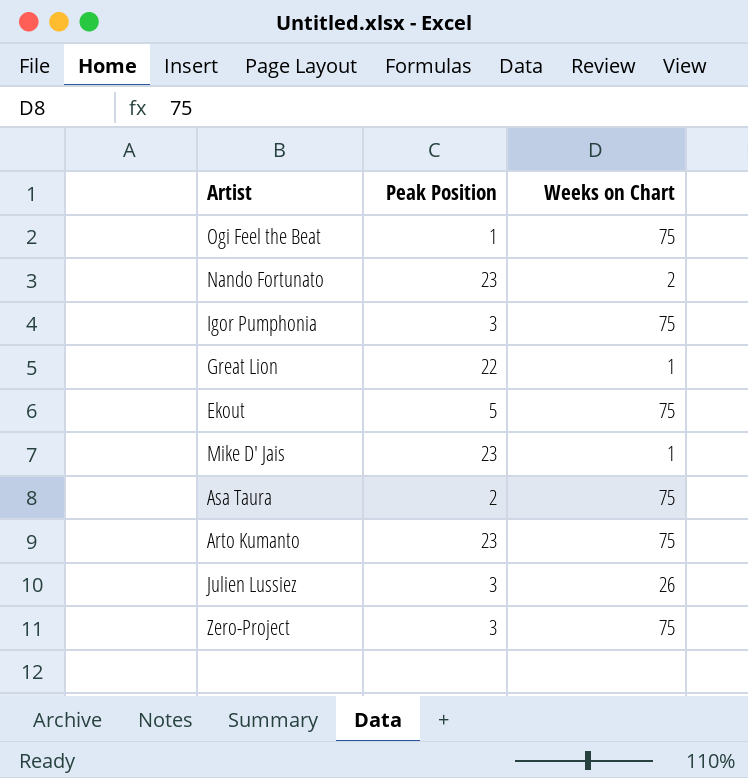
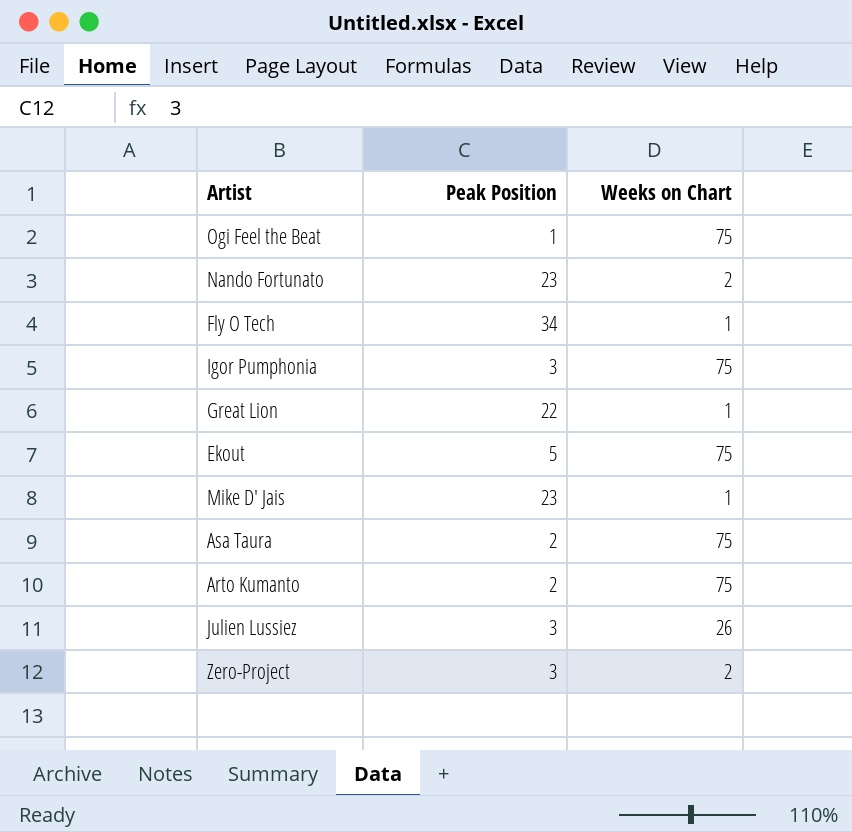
row Fly O Tech: none -> 34 | 1
Arto Kumanto | Peak Position: 23 -> 2
Zero-Project | Weeks on Chart: 75 -> 2

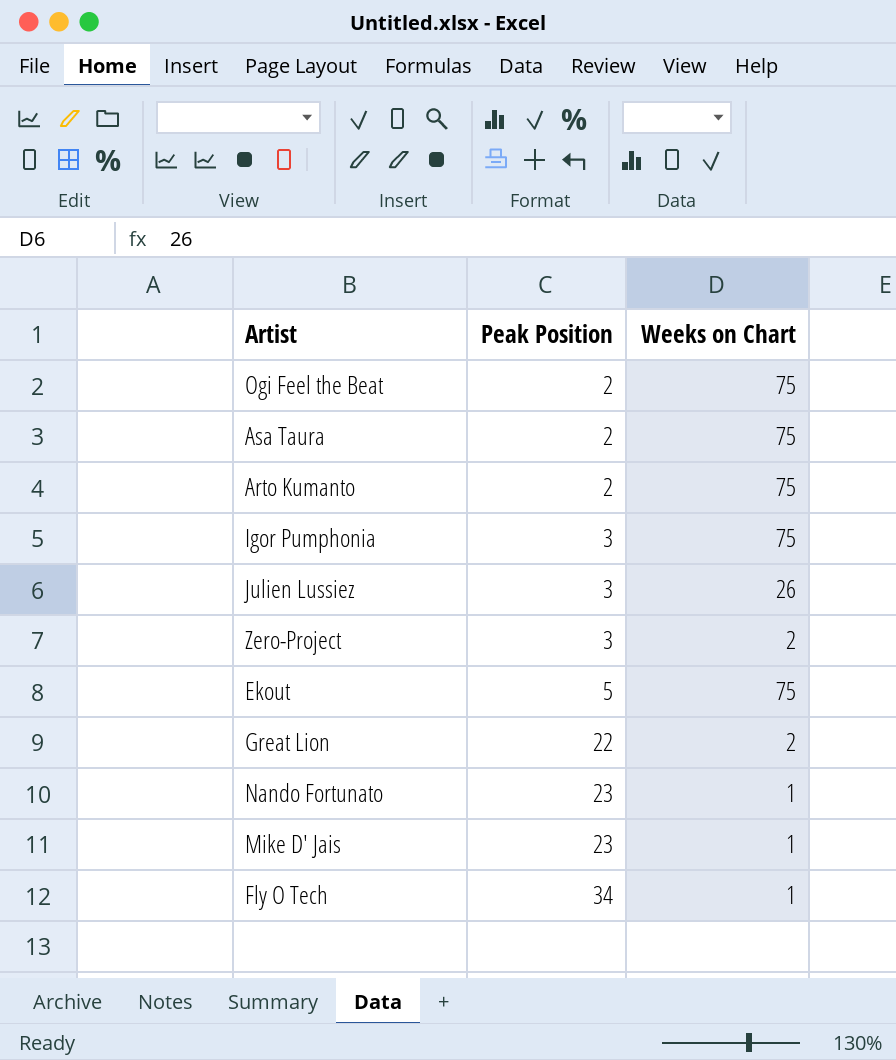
row order: none -> Peak Position ascending
Ogi Feel the Beat | Peak Position: 1 -> 2
Great Lion | Weeks on Chart: 1 -> 2
Nando Fortunato | Weeks on Chart: 2 -> 1

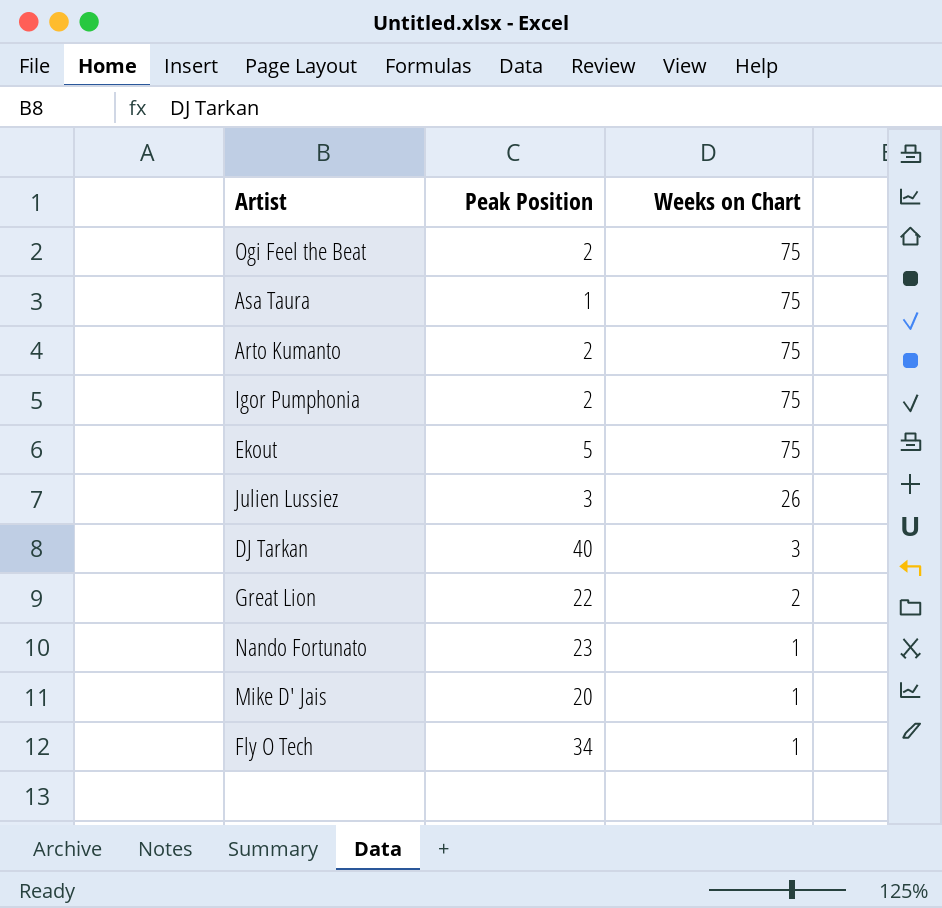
row order: Peak Position ascending -> Weeks on Chart descending
row Zero-Project: 3 | 2 -> none
Asa Taura | Peak Position: 2 -> 1
Igor Pumphonia | Peak Position: 3 -> 2
row DJ Tarkan: none -> 40 | 3
Mike D' Jais | Peak Position: 23 -> 20

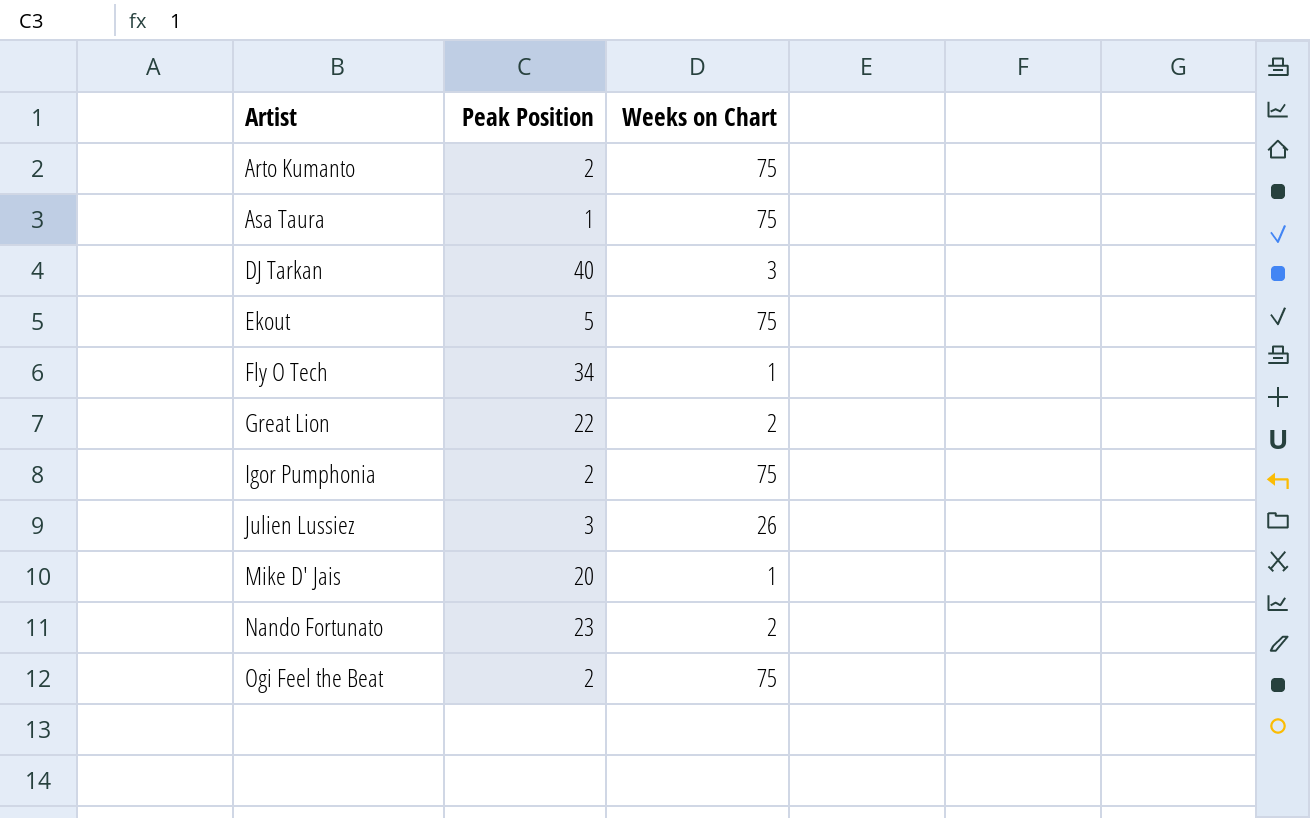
row order: Weeks on Chart descending -> Artist ascending
Nando Fortunato | Weeks on Chart: 1 -> 2

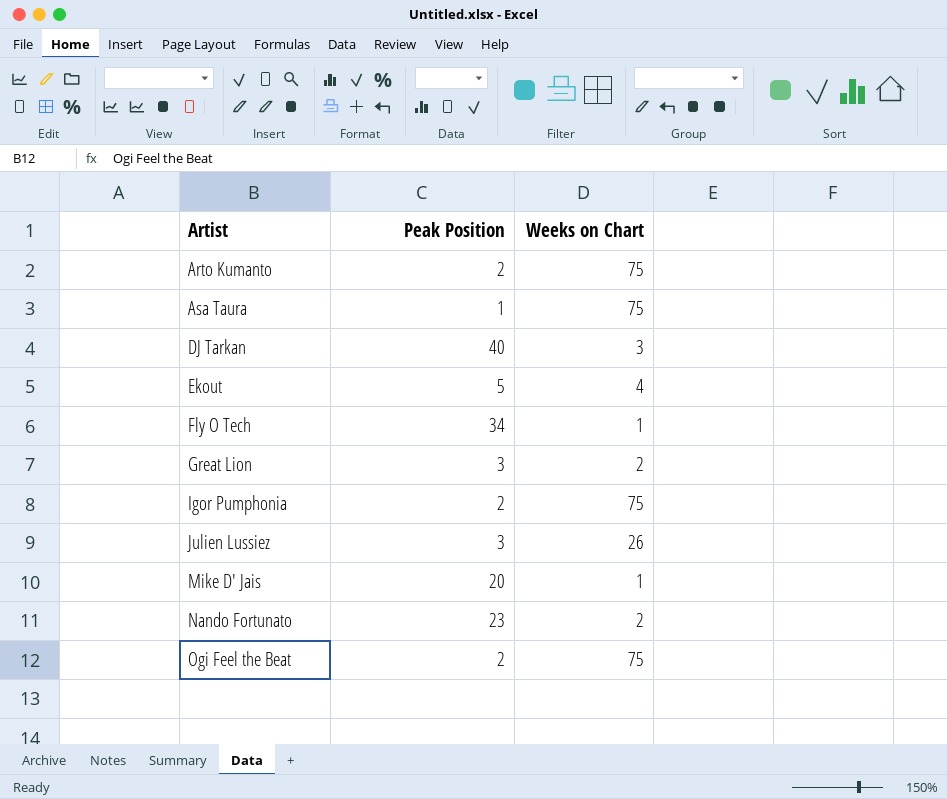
Ekout | Weeks on Chart: 75 -> 4
Great Lion | Peak Position: 22 -> 3

